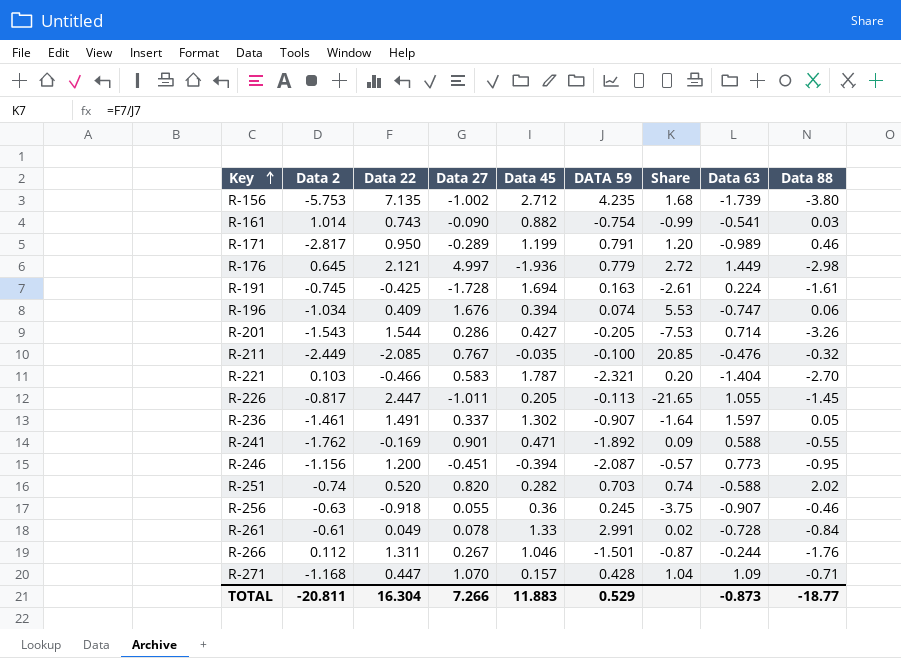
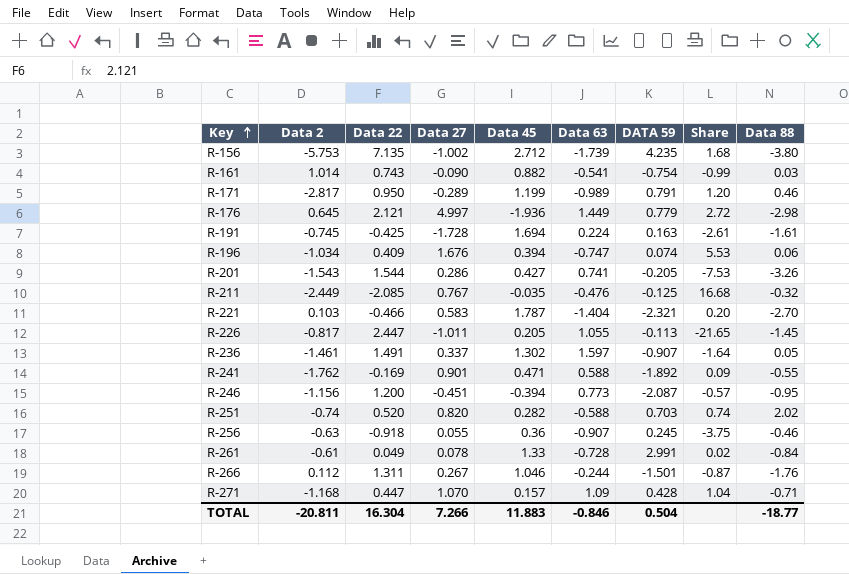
column Data 63 | position: 8 -> 6
R-201 | Data 63: 0.714 -> 0.741
R-211 | DATA 59: -0.100 -> -0.125
R-211 | Share: 20.85 -> 16.68
TOTAL | Data 63: -0.873 -> -0.846
TOTAL | DATA 59: 0.529 -> 0.504

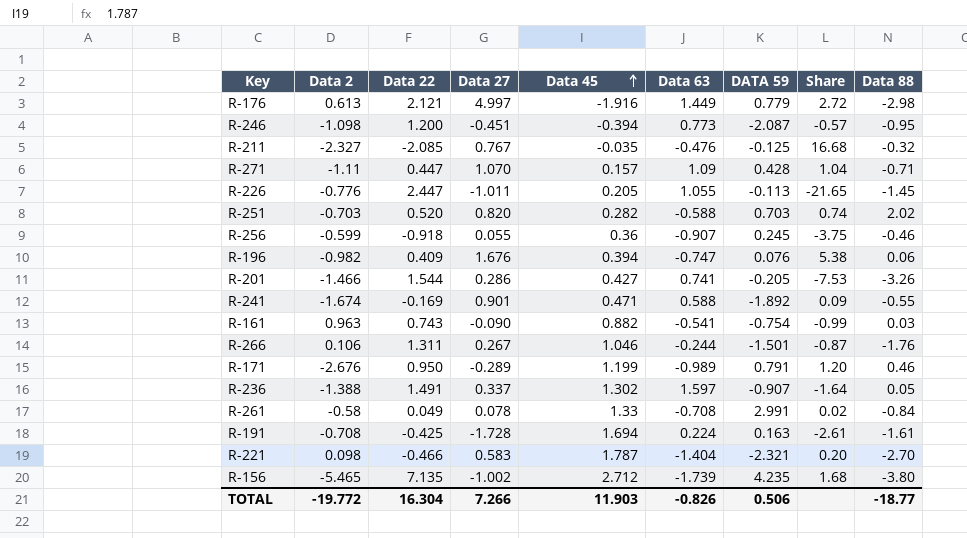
row order: Key ascending -> Data 45 ascending
R-176 | Data 2: 0.645 -> 0.613
R-176 | Data 45: -1.936 -> -1.916
R-246 | Data 2: -1.156 -> -1.098
R-211 | Data 2: -2.449 -> -2.327
R-271 | Data 2: -1.168 -> -1.11
R-226 | Data 2: -0.817 -> -0.776
R-251 | Data 2: -0.74 -> -0.703
R-256 | Data 2: -0.63 -> -0.599
R-196 | Data 2: -1.034 -> -0.982
R-196 | DATA 59: 0.074 -> 0.076
R-196 | Share: 5.53 -> 5.38
R-201 | Data 2: -1.543 -> -1.466
R-241 | Data 2: -1.762 -> -1.674
R-161 | Data 2: 1.014 -> 0.963
R-266 | Data 2: 0.112 -> 0.106
R-171 | Data 2: -2.817 -> -2.676
R-236 | Data 2: -1.461 -> -1.388
R-261 | Data 2: -0.61 -> -0.58
R-261 | Data 63: -0.728 -> -0.708
R-191 | Data 2: -0.745 -> -0.708
R-221 | Data 2: 0.103 -> 0.098
R-156 | Data 2: -5.753 -> -5.465
TOTAL | Data 2: -20.811 -> -19.772
TOTAL | Data 45: 11.883 -> 11.903
TOTAL | Data 63: -0.846 -> -0.826
TOTAL | DATA 59: 0.504 -> 0.506

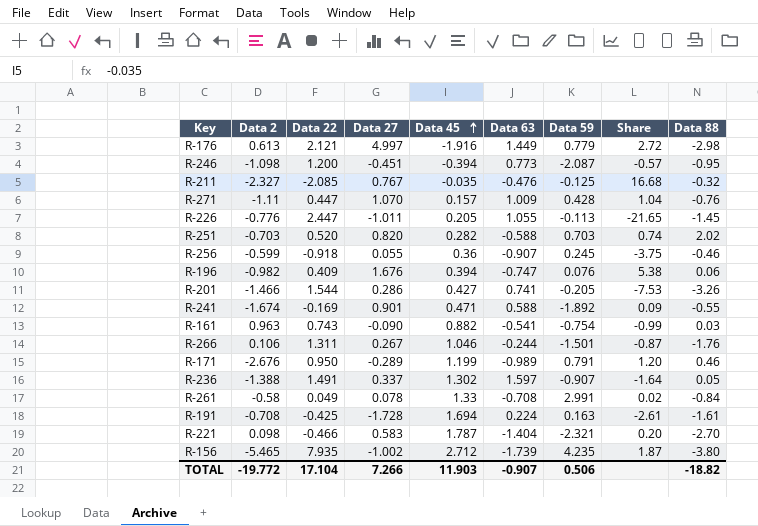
column name: DATA 59 -> Data 59
R-271 | Data 63: 1.09 -> 1.009
R-271 | Data 88: -0.71 -> -0.76
R-156 | Data 22: 7.135 -> 7.935
R-156 | Share: 1.68 -> 1.87
TOTAL | Data 22: 16.304 -> 17.104
TOTAL | Data 63: -0.826 -> -0.907
TOTAL | Data 88: -18.77 -> -18.82

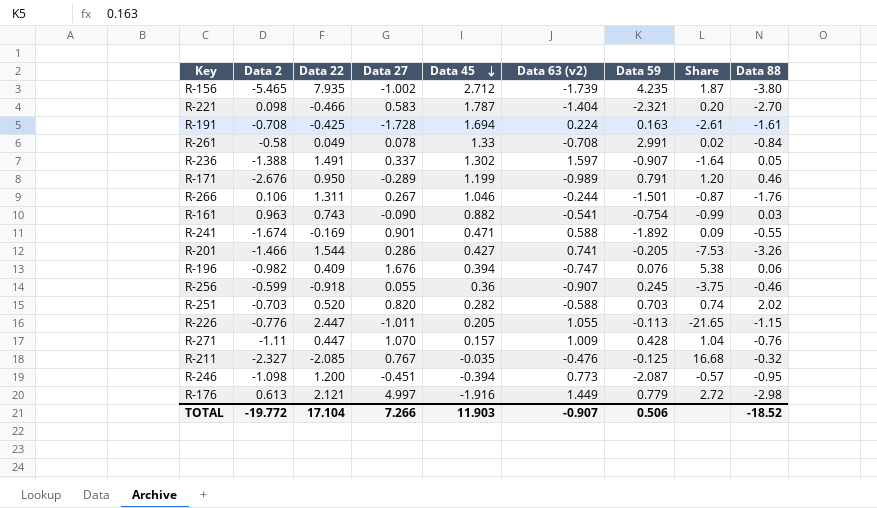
row order: Data 45 ascending -> Data 45 descending
column name: Data 63 -> Data 63 (v2)
R-226 | Data 88: -1.45 -> -1.15
TOTAL | Data 88: -18.82 -> -18.52

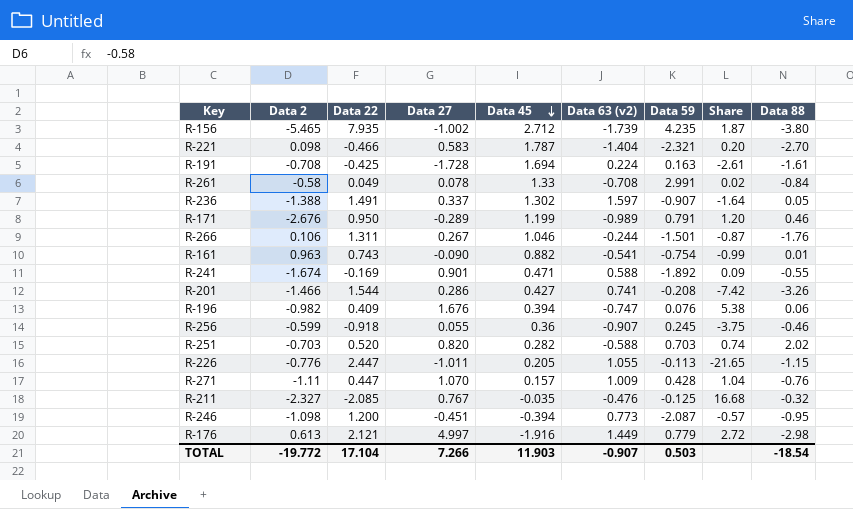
R-161 | Data 88: 0.03 -> 0.01
R-201 | Data 59: -0.205 -> -0.208
R-201 | Share: -7.53 -> -7.42
TOTAL | Data 59: 0.506 -> 0.503
TOTAL | Data 88: -18.52 -> -18.54

